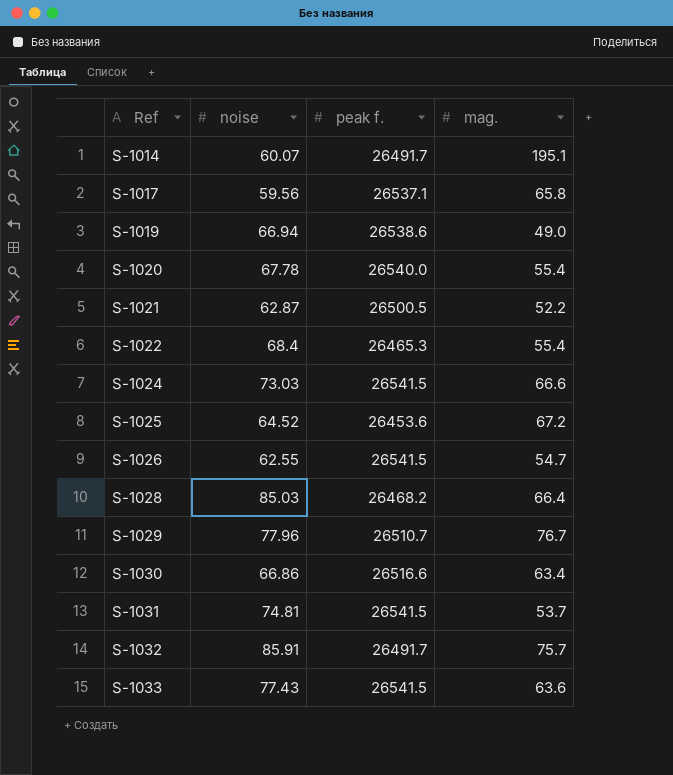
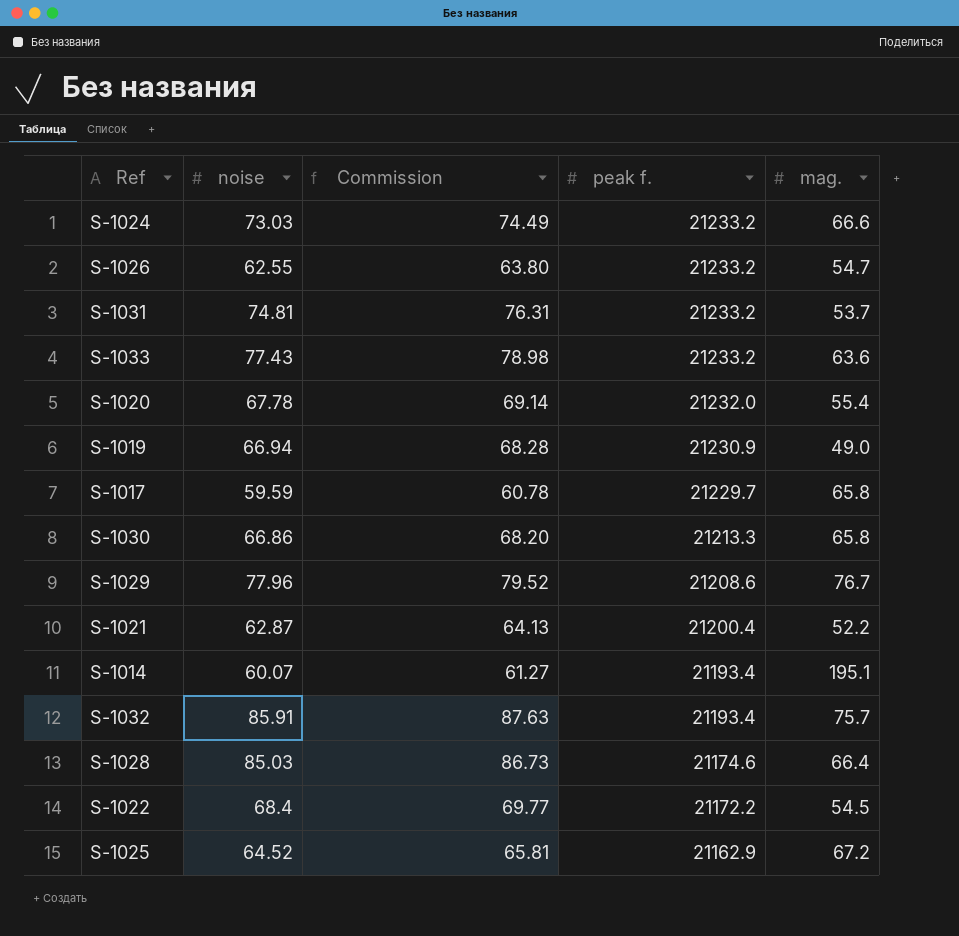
row order: Ref ascending -> peak f. descending
column Commission | formula: none -> [noise] * 1.02
S-1024 | peak f.: 26541.5 -> 21233.2
S-1026 | peak f.: 26541.5 -> 21233.2
S-1031 | peak f.: 26541.5 -> 21233.2
S-1033 | peak f.: 26541.5 -> 21233.2
S-1020 | peak f.: 26540.0 -> 21232.0
S-1019 | peak f.: 26538.6 -> 21230.9
S-1017 | noise: 59.56 -> 59.59
S-1017 | peak f.: 26537.1 -> 21229.7
S-1030 | peak f.: 26516.6 -> 21213.3
S-1030 | mag.: 63.4 -> 65.8
S-1029 | peak f.: 26510.7 -> 21208.6
S-1021 | peak f.: 26500.5 -> 21200.4
S-1014 | peak f.: 26491.7 -> 21193.4
S-1032 | peak f.: 26491.7 -> 21193.4
S-1028 | peak f.: 26468.2 -> 21174.6
S-1022 | peak f.: 26465.3 -> 21172.2
S-1022 | mag.: 55.4 -> 54.5
S-1025 | peak f.: 26453.6 -> 21162.9

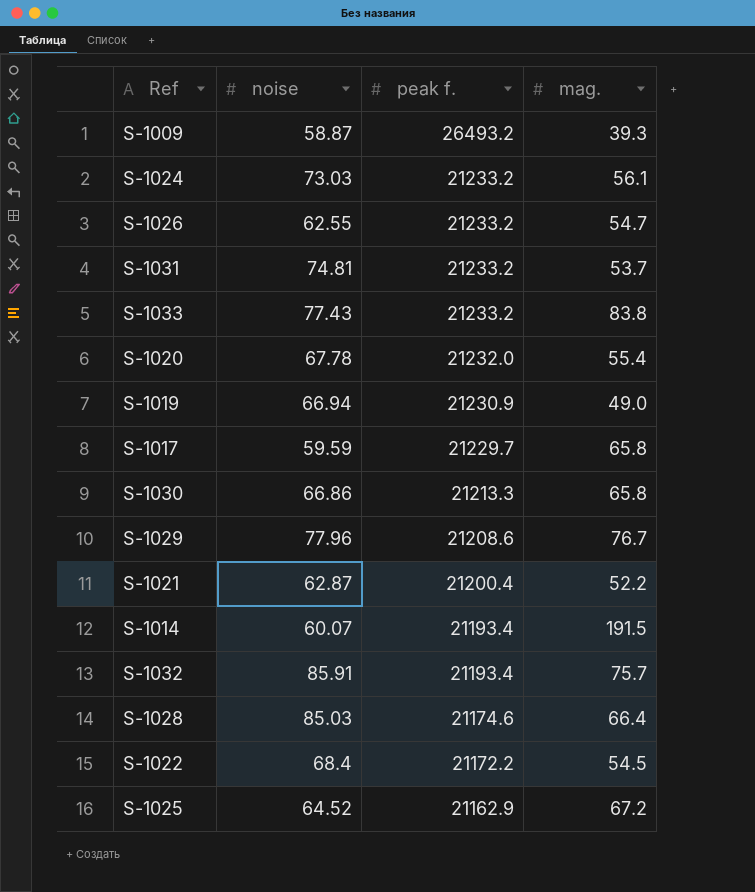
column Commission | formula: [noise] * 1.02 -> none
row S-1009: none -> 58.87 | 26493.2 | 39.3
S-1024 | mag.: 66.6 -> 56.1
S-1033 | mag.: 63.6 -> 83.8
S-1014 | mag.: 195.1 -> 191.5

